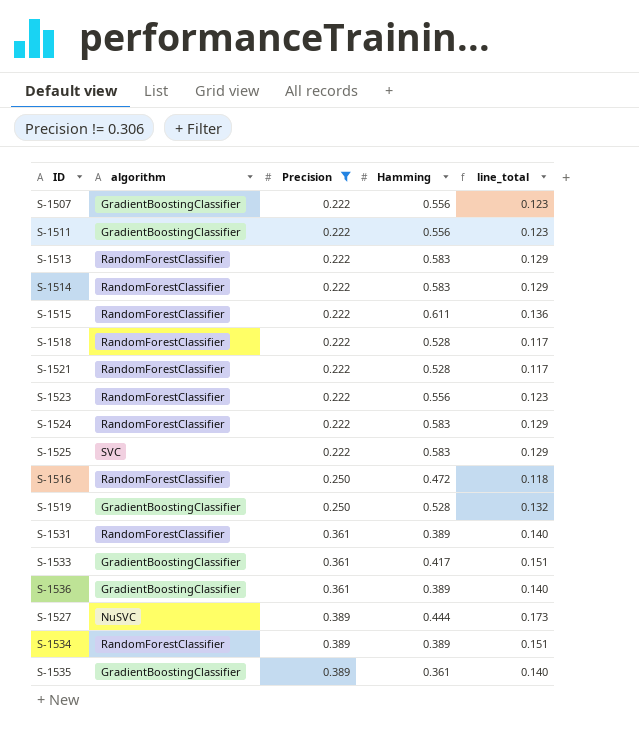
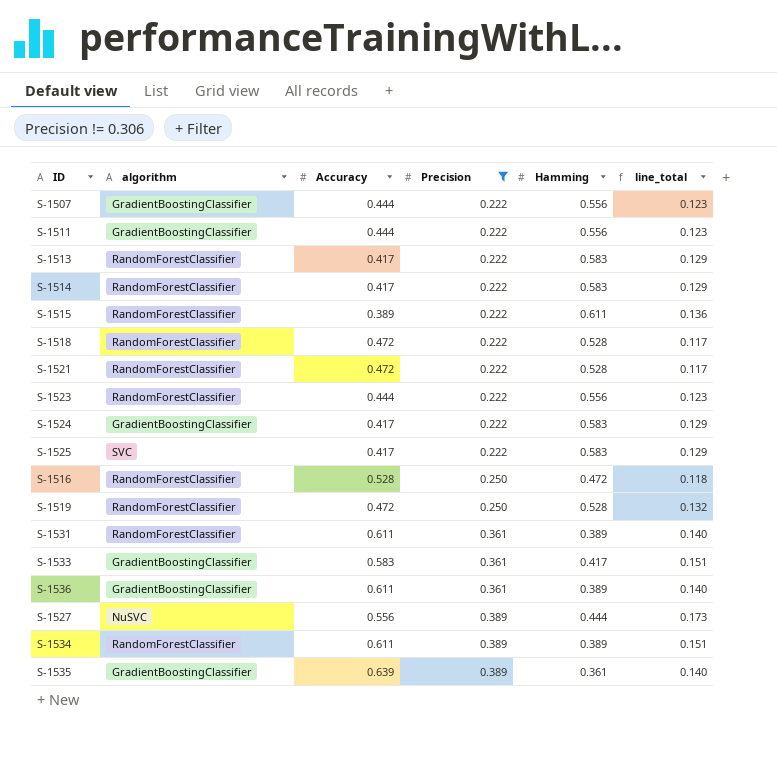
column Accuracy | position: none -> 3
S-1524 | algorithm: RandomForestClassifier -> GradientBoostingClassifier
S-1519 | algorithm: GradientBoostingClassifier -> RandomForestClassifier

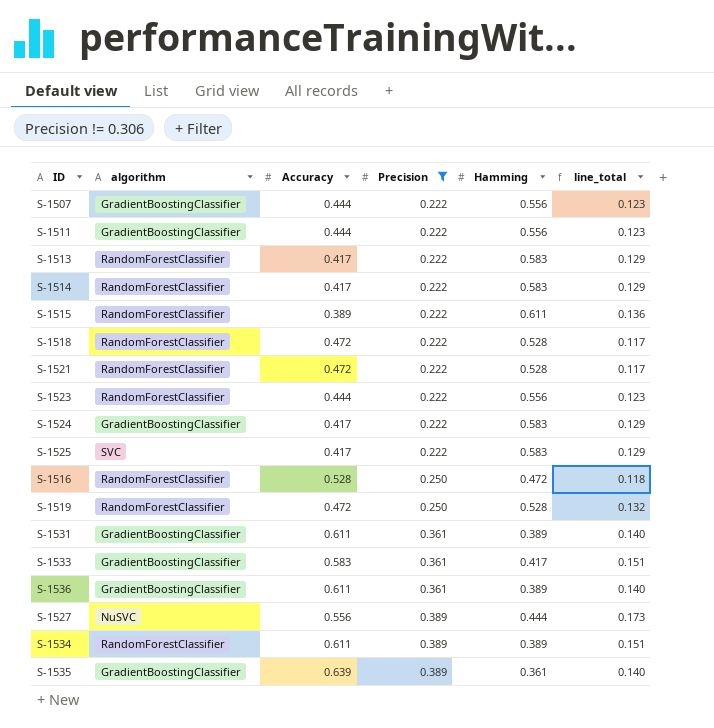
S-1531 | algorithm: RandomForestClassifier -> GradientBoostingClassifier

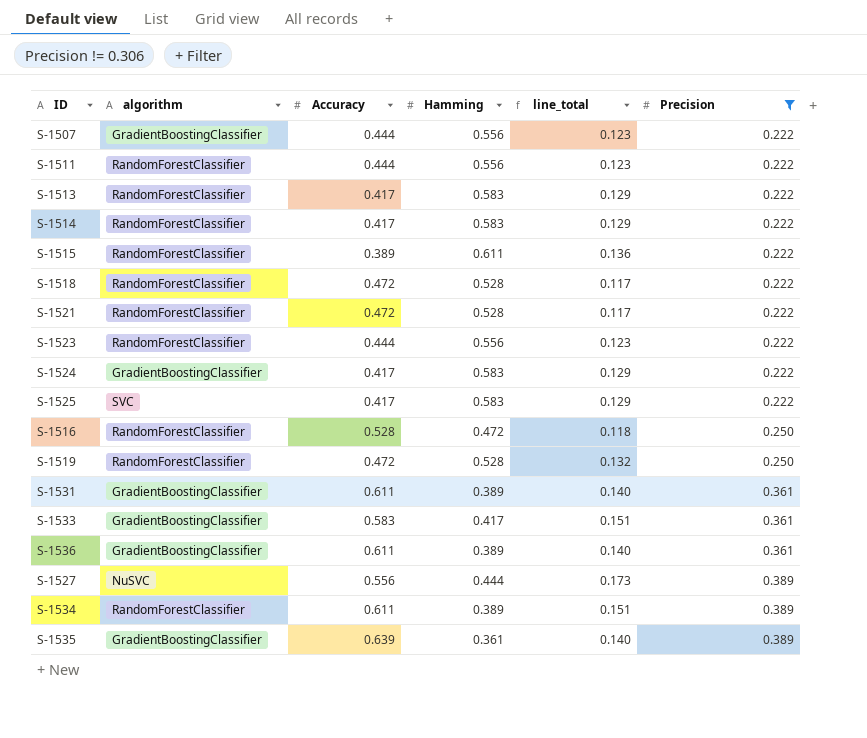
column Precision | position: 4 -> 6
S-1511 | algorithm: GradientBoostingClassifier -> RandomForestClassifier

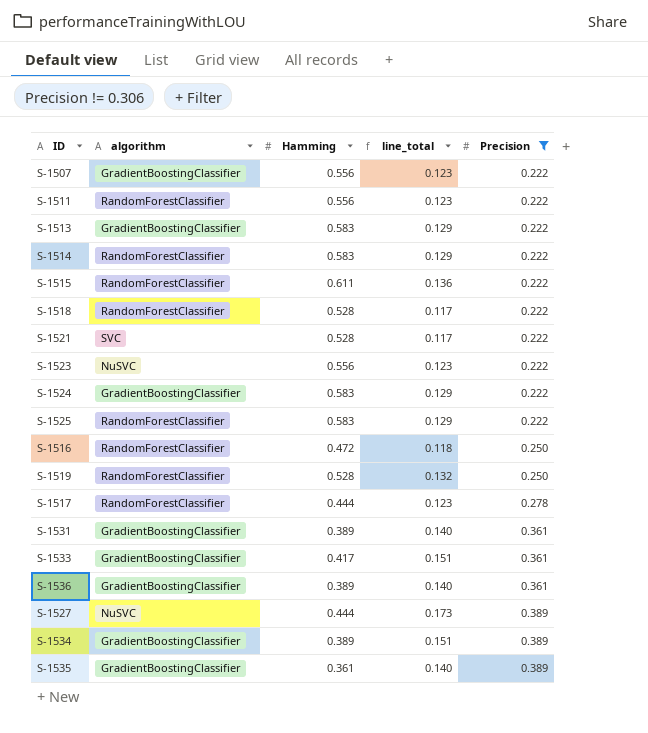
column Accuracy | position: 3 -> none
S-1513 | algorithm: RandomForestClassifier -> GradientBoostingClassifier
S-1521 | algorithm: RandomForestClassifier -> SVC
S-1523 | algorithm: RandomForestClassifier -> NuSVC
S-1525 | algorithm: SVC -> RandomForestClassifier
row S-1517: none -> RandomForestClassifier | 0.444 | 0.123 | 0.278
S-1534 | algorithm: RandomForestClassifier -> GradientBoostingClassifier

